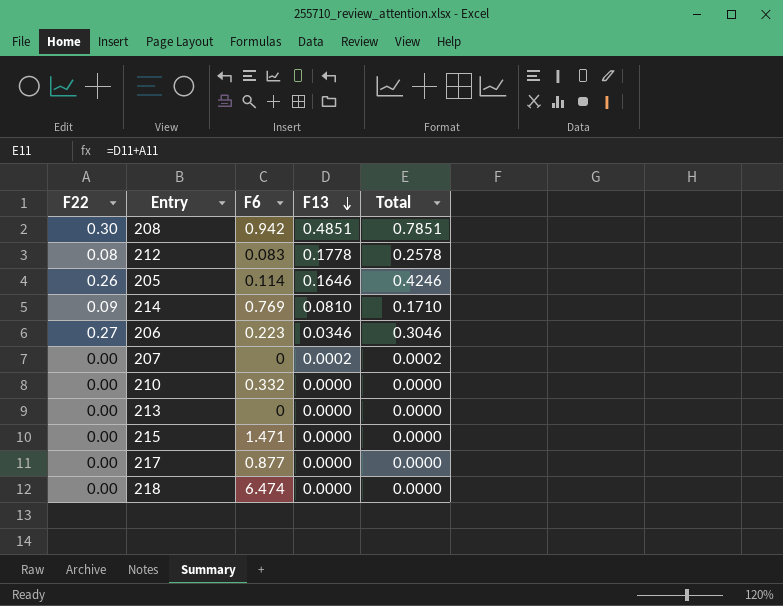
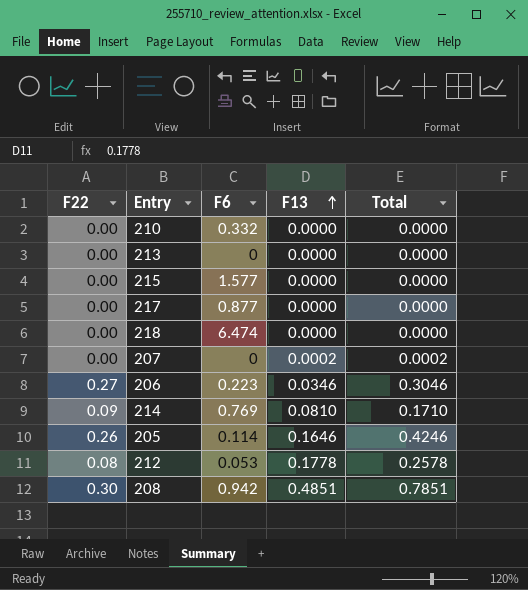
row order: F13 descending -> F13 ascending
215 | F6: 1.471 -> 1.577
212 | F6: 0.083 -> 0.053

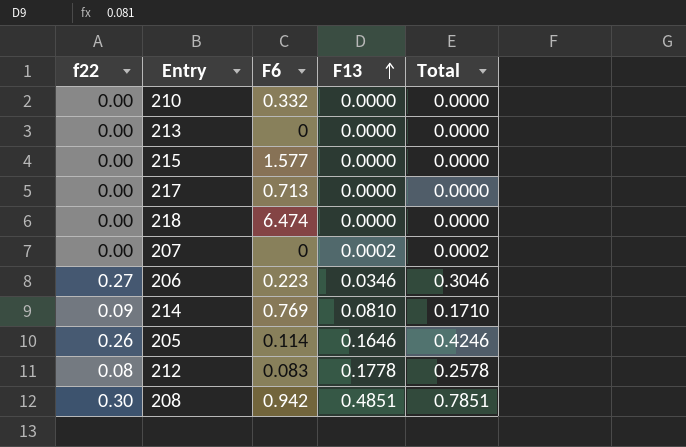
column name: F22 -> f22
217 | F6: 0.877 -> 0.713
212 | F6: 0.053 -> 0.083

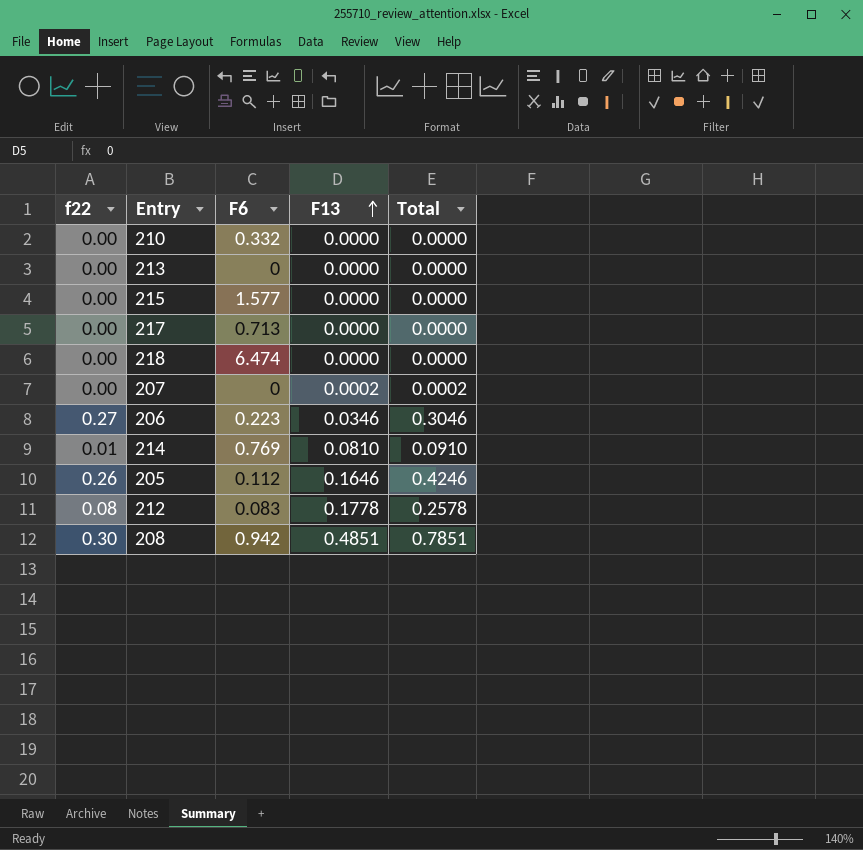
214 | f22: 0.09 -> 0.01
214 | Total: 0.1710 -> 0.0910
205 | F6: 0.114 -> 0.112

